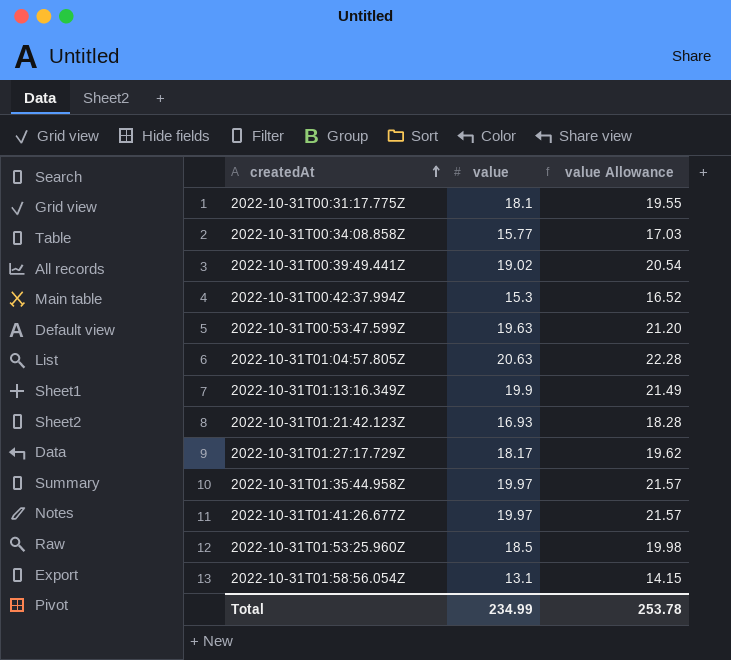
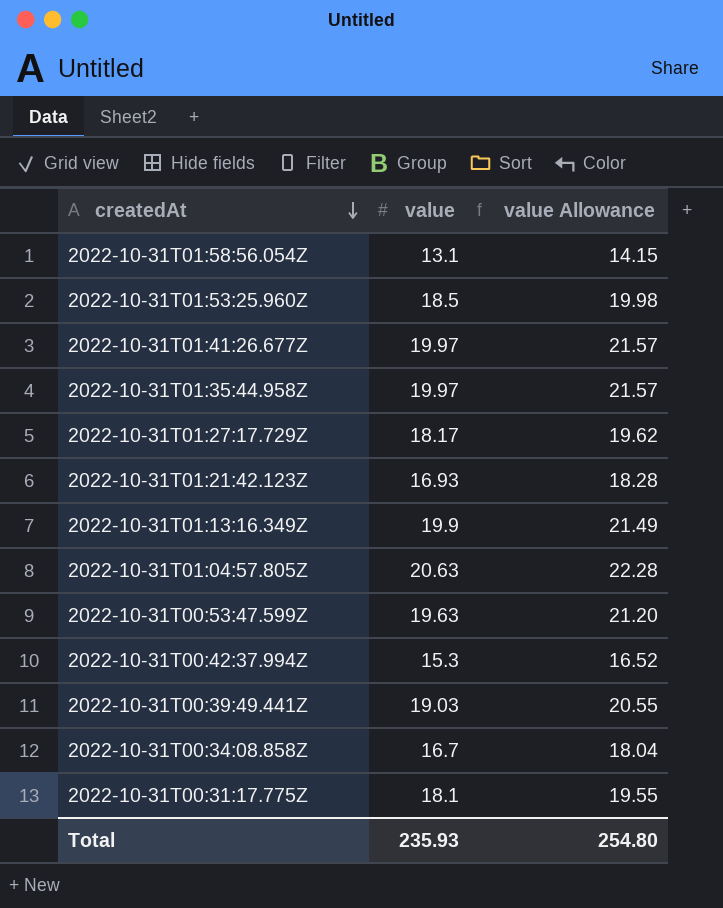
row order: createdAt ascending -> createdAt descending
2022-10-31T00:39:49.441Z | value: 19.02 -> 19.03
2022-10-31T00:39:49.441Z | value Allowance: 20.54 -> 20.55
2022-10-31T00:34:08.858Z | value: 15.77 -> 16.7
2022-10-31T00:34:08.858Z | value Allowance: 17.03 -> 18.04
Total | value: 234.99 -> 235.93
Total | value Allowance: 253.78 -> 254.80

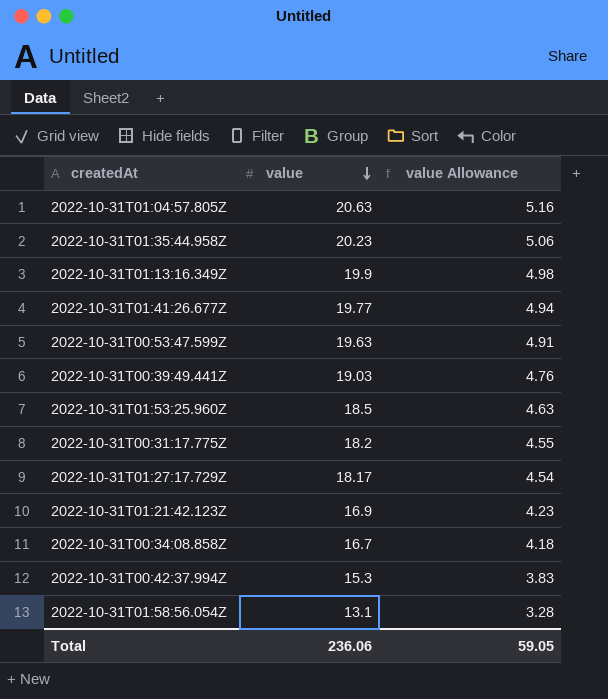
row order: createdAt descending -> value descending
column value Allowance | formula: [value] * 1.08 -> [value] * 0.25
2022-10-31T01:35:44.958Z | value: 19.97 -> 20.23
2022-10-31T01:41:26.677Z | value: 19.97 -> 19.77
2022-10-31T00:31:17.775Z | value: 18.1 -> 18.2
2022-10-31T01:21:42.123Z | value: 16.93 -> 16.9
Total | value: 235.93 -> 236.06
Total | value Allowance: 254.80 -> 59.05

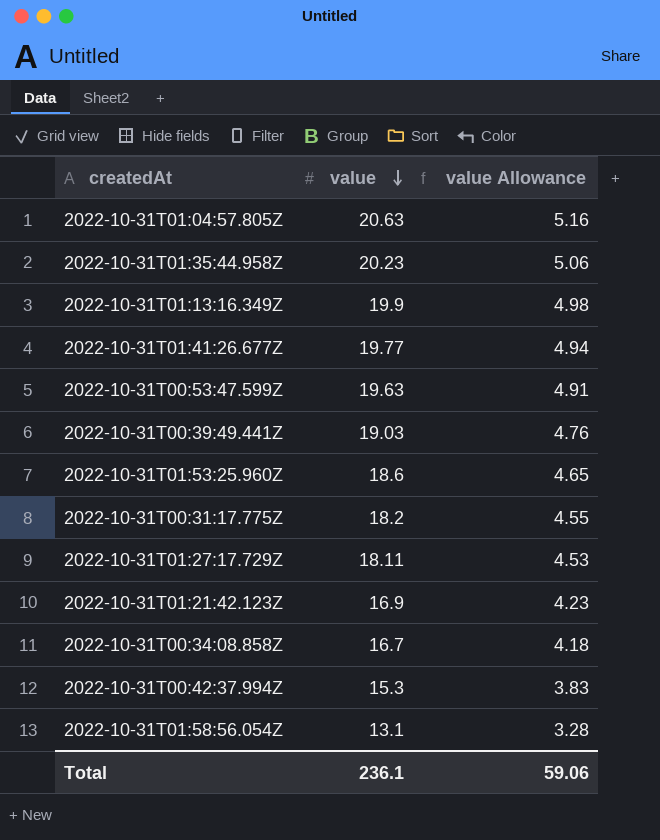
2022-10-31T01:53:25.960Z | value: 18.5 -> 18.6
2022-10-31T01:53:25.960Z | value Allowance: 4.63 -> 4.65
2022-10-31T01:27:17.729Z | value: 18.17 -> 18.11
2022-10-31T01:27:17.729Z | value Allowance: 4.54 -> 4.53
Total | value: 236.06 -> 236.1
Total | value Allowance: 59.05 -> 59.06

